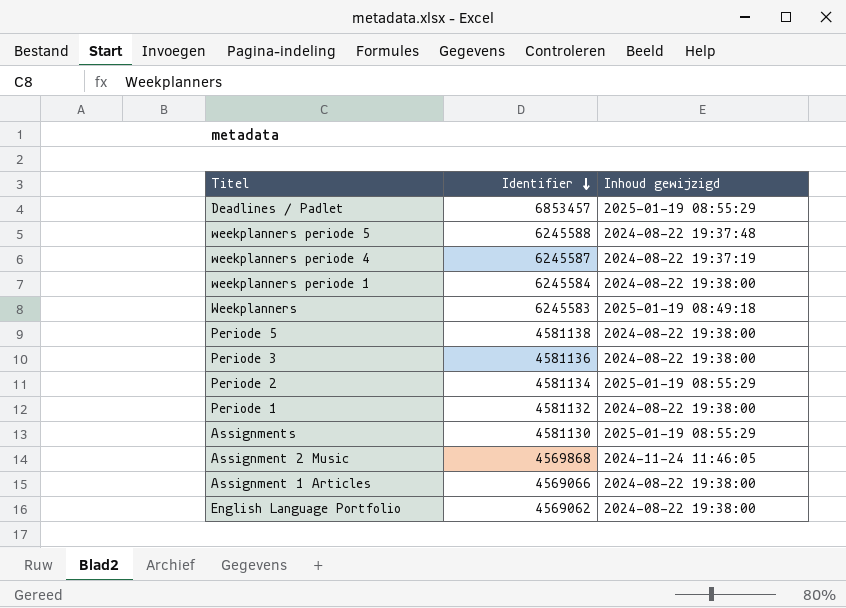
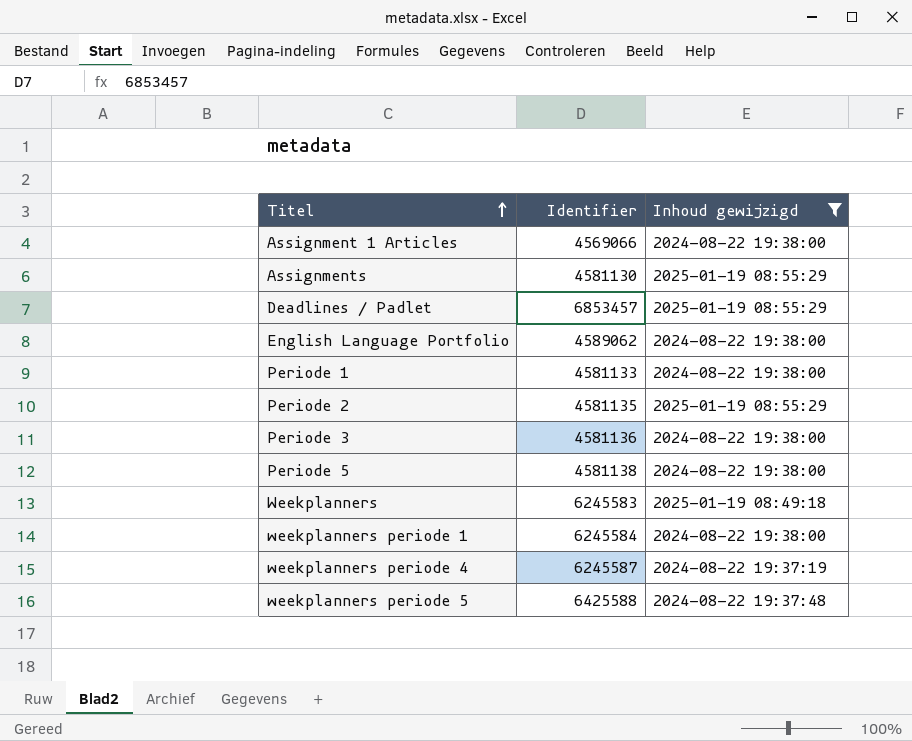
filter: none -> Inhoud gewijzigd != 2024-11-24 11:46:05
row order: Identifier descending -> Titel ascending
English Language Portfolio | Identifier: 4569062 -> 4589062
Periode 1 | Identifier: 4581132 -> 4581133
Periode 2 | Identifier: 4581134 -> 4581135
weekplanners periode 5 | Identifier: 6245588 -> 6425588

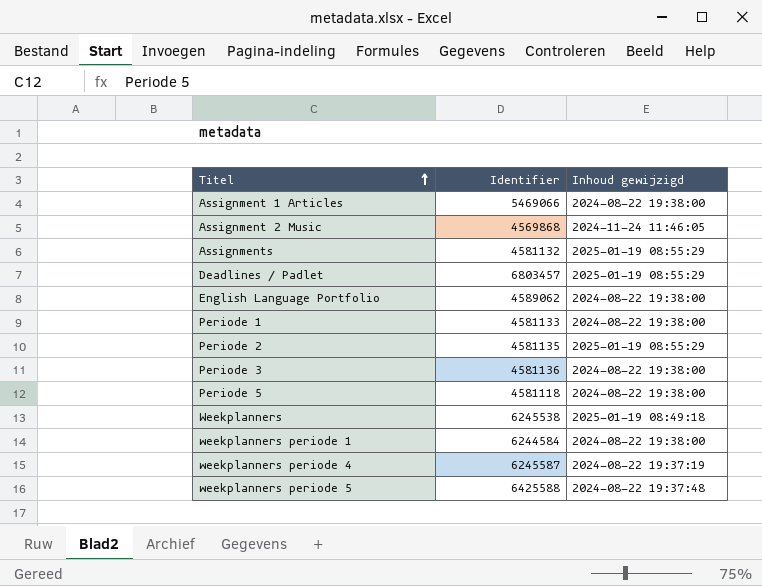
filter: Inhoud gewijzigd != 2024-11-24 11:46:05 -> none
Assignment 1 Articles | Identifier: 4569066 -> 5469066
Assignments | Identifier: 4581130 -> 4581132
Deadlines / Padlet | Identifier: 6853457 -> 6803457
Periode 5 | Identifier: 4581138 -> 4581118
Weekplanners | Identifier: 6245583 -> 6245538
weekplanners periode 1 | Identifier: 6245584 -> 6244584

